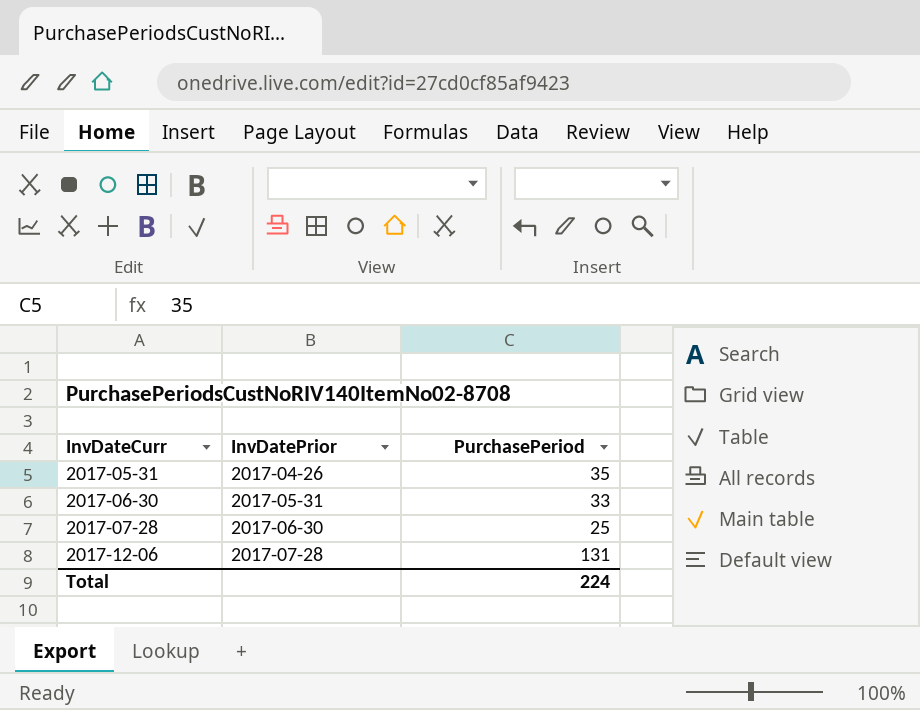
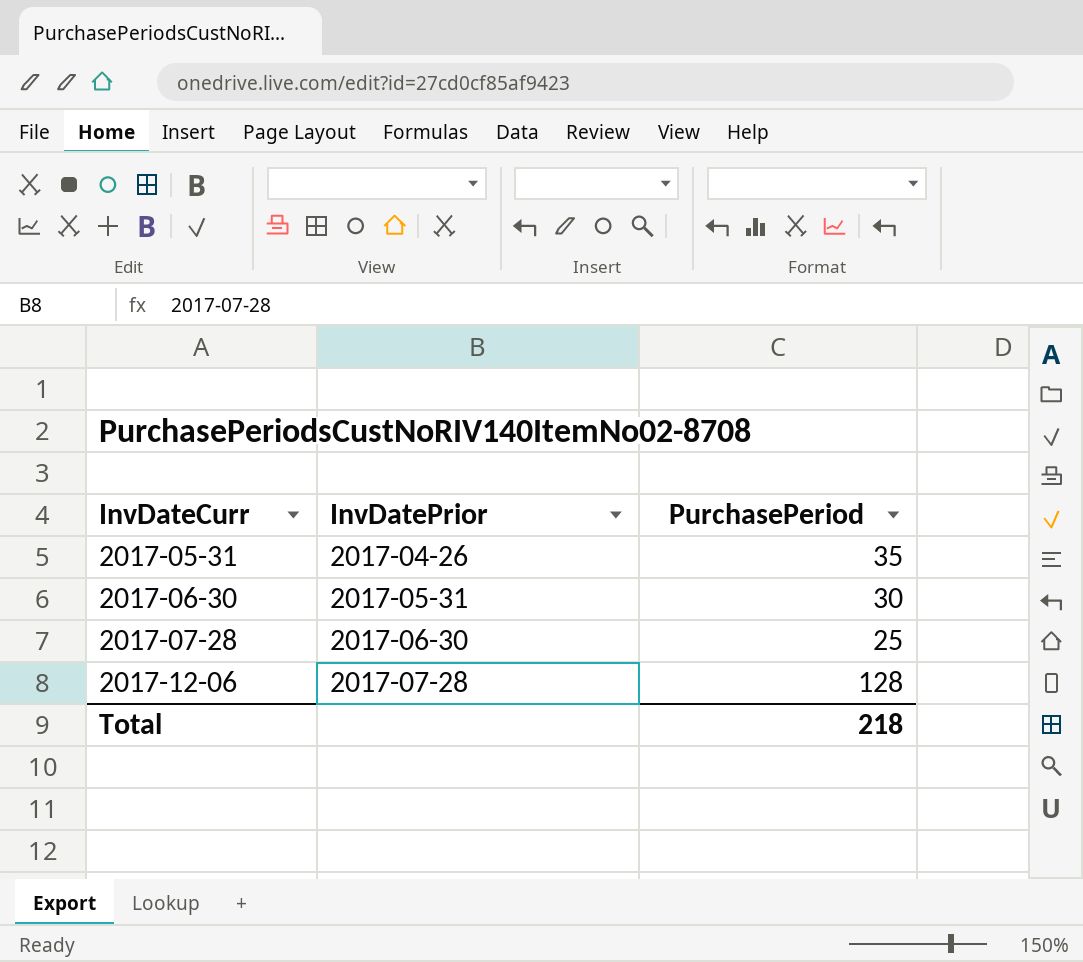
2017-06-30 | PurchasePeriod: 33 -> 30
2017-12-06 | PurchasePeriod: 131 -> 128
Total | PurchasePeriod: 224 -> 218

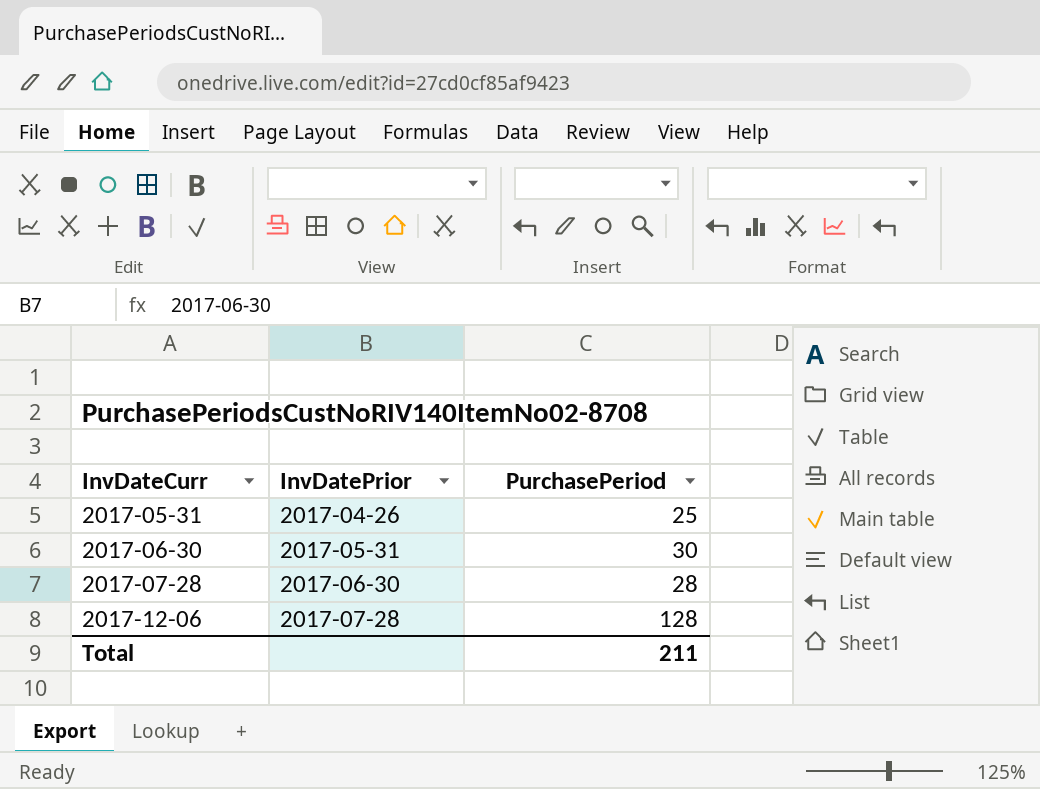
2017-05-31 | PurchasePeriod: 35 -> 25
2017-07-28 | PurchasePeriod: 25 -> 28
Total | PurchasePeriod: 218 -> 211

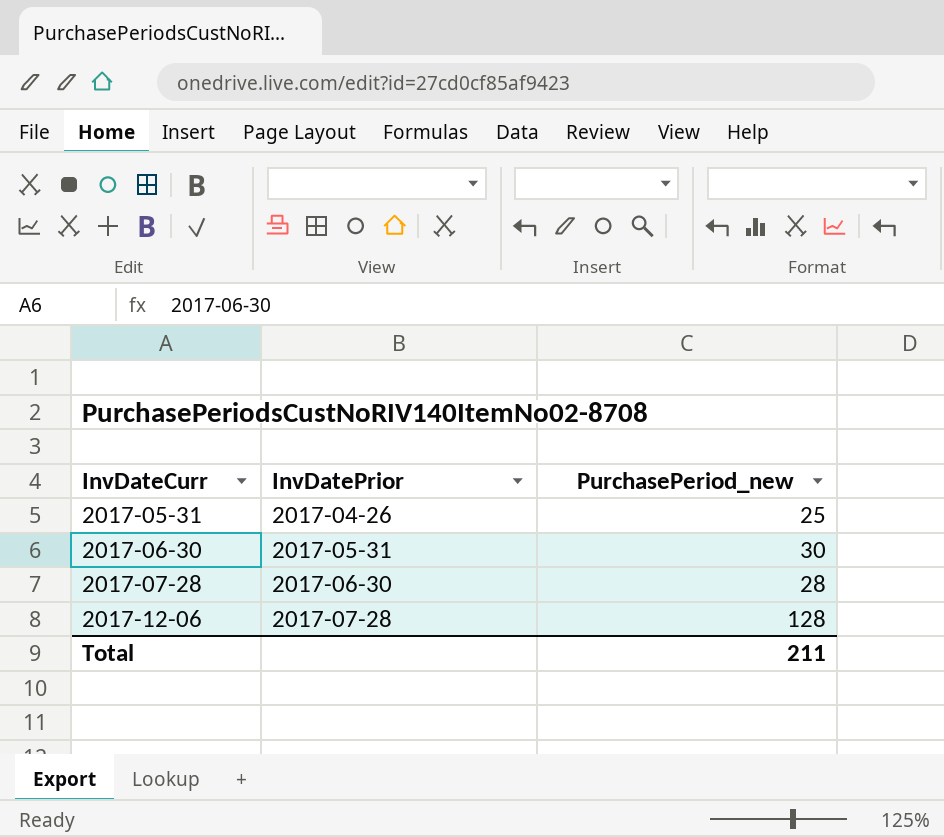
column name: PurchasePeriod -> PurchasePeriod_new

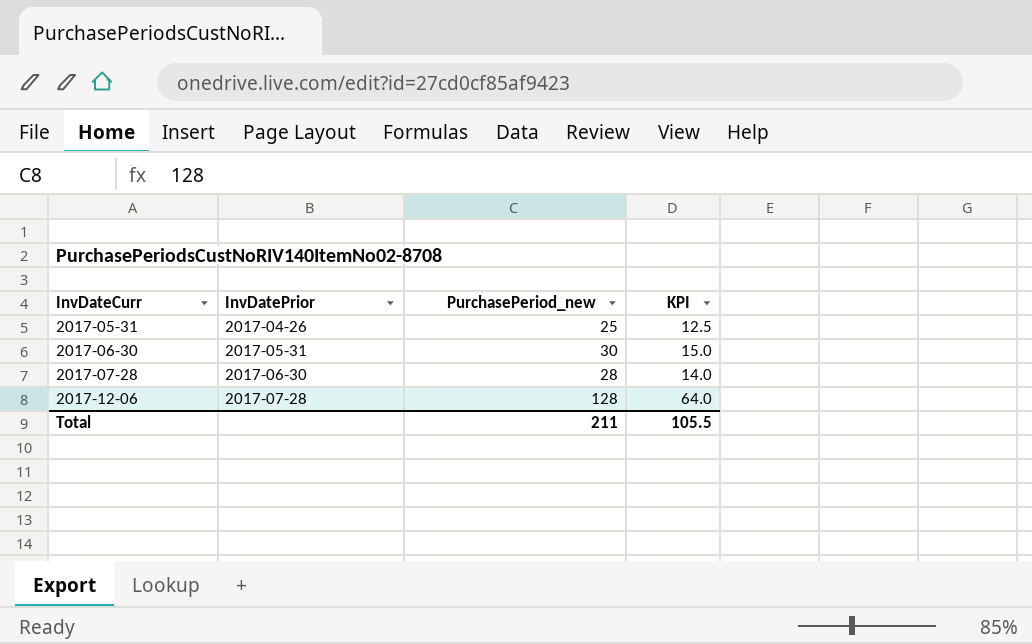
column KPI | formula: none -> [PurchasePeriod_new] * 0.5

